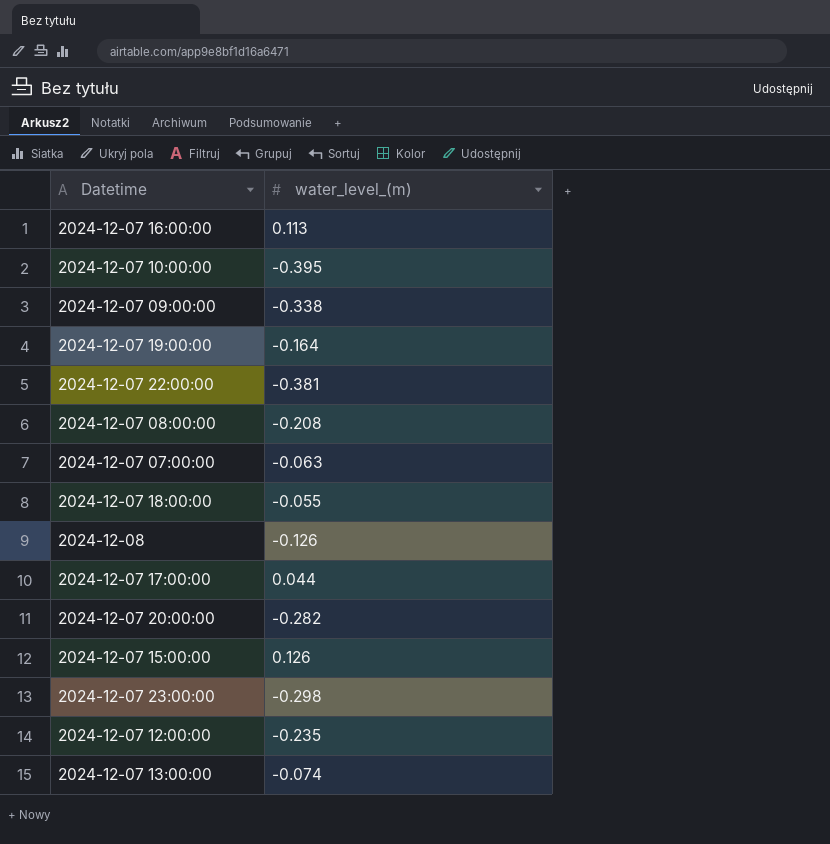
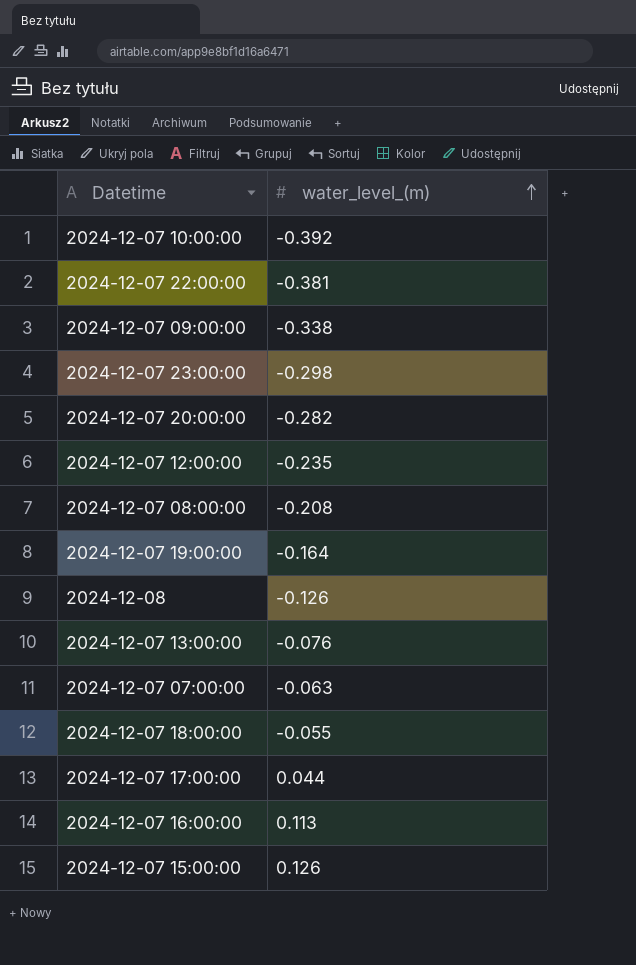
row order: none -> water_level_(m) ascending
2024-12-07 10:00:00 | water_level_(m): -0.395 -> -0.392
2024-12-07 13:00:00 | water_level_(m): -0.074 -> -0.076

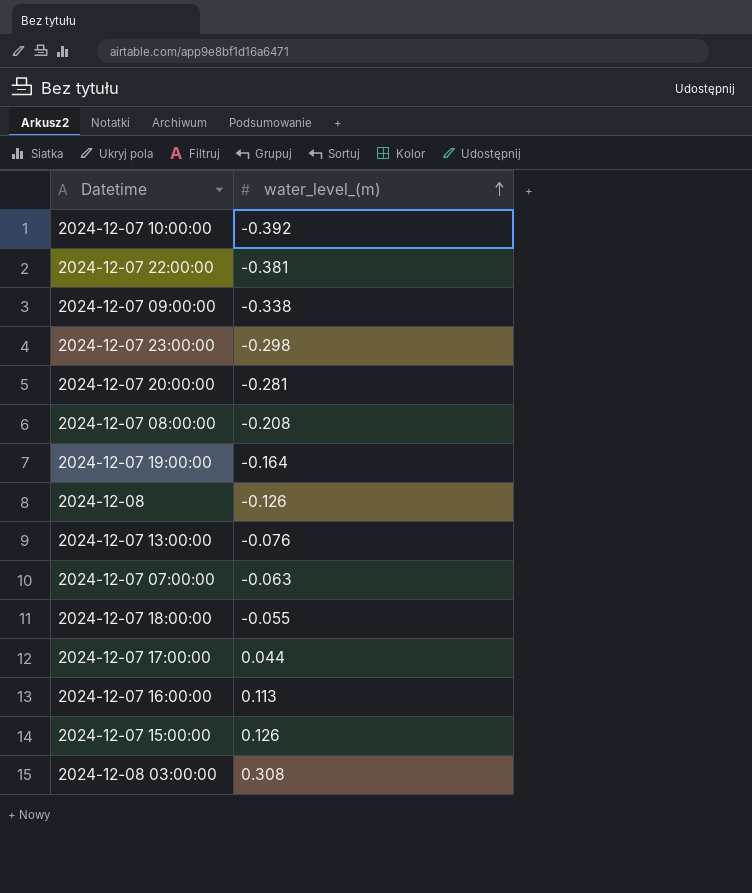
row 2024-12-07 12:00:00: -0.235 -> none
2024-12-07 20:00:00 | water_level_(m): -0.282 -> -0.281
row 2024-12-08 03:00:00: none -> 0.308

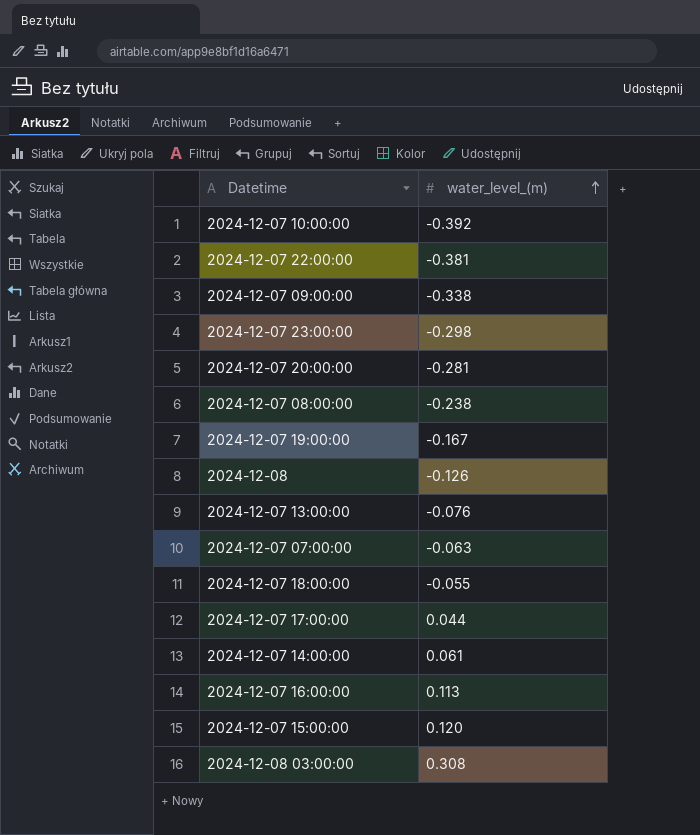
2024-12-07 08:00:00 | water_level_(m): -0.208 -> -0.238
2024-12-07 19:00:00 | water_level_(m): -0.164 -> -0.167
row 2024-12-07 14:00:00: none -> 0.061
2024-12-07 15:00:00 | water_level_(m): 0.126 -> 0.120

